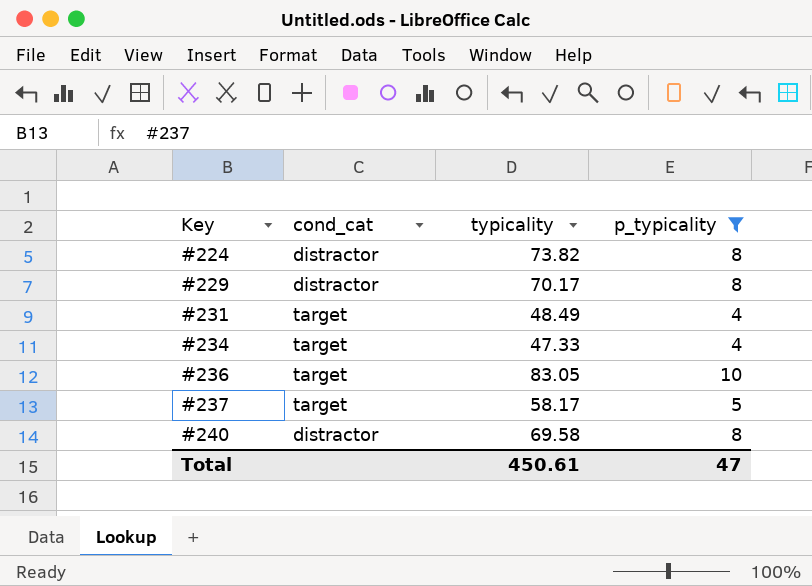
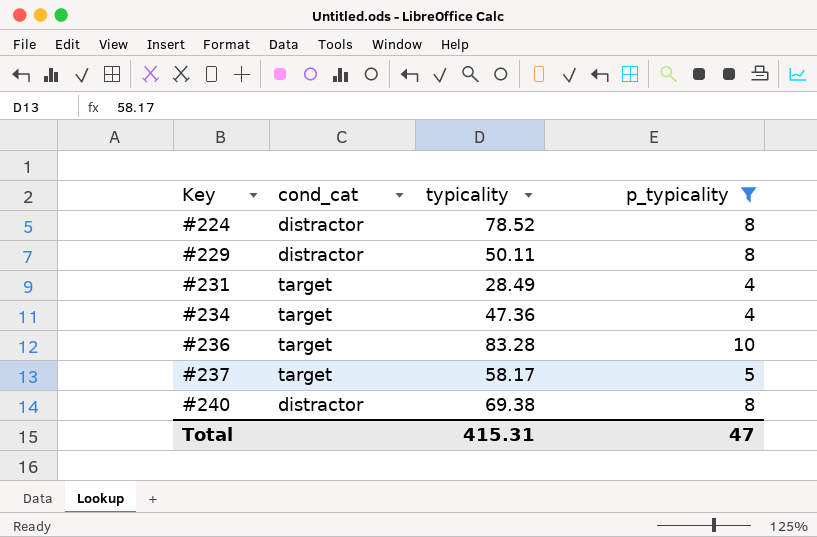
#224 | typicality: 73.82 -> 78.52
#229 | typicality: 70.17 -> 50.11
#231 | typicality: 48.49 -> 28.49
#234 | typicality: 47.33 -> 47.36
#236 | typicality: 83.05 -> 83.28
#240 | typicality: 69.58 -> 69.38
Total | typicality: 450.61 -> 415.31

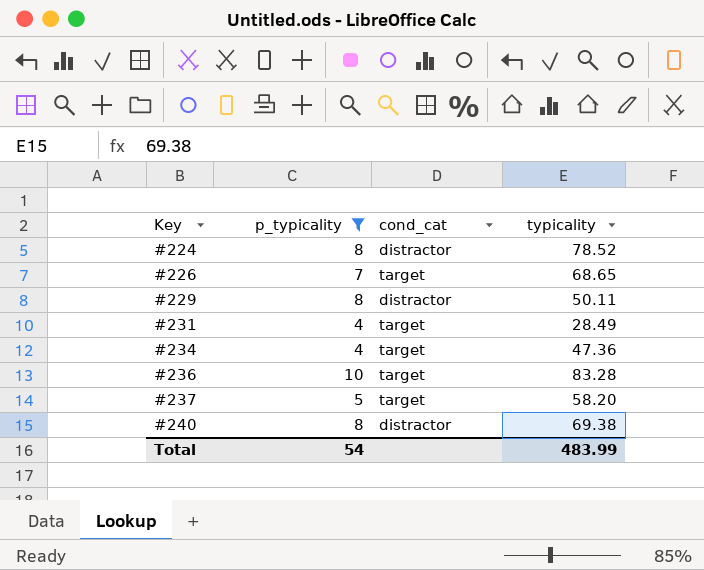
column p_typicality | position: 4 -> 2
row #226: none -> 7 | target | 68.65
#237 | typicality: 58.17 -> 58.20
Total | p_typicality: 47 -> 54
Total | typicality: 415.31 -> 483.99

